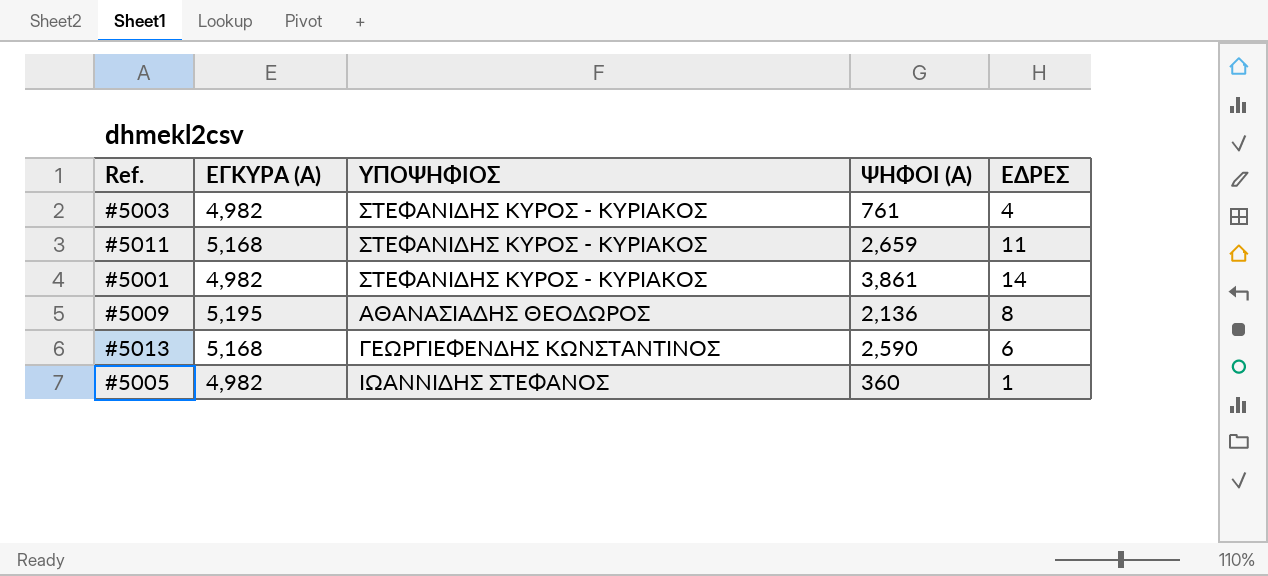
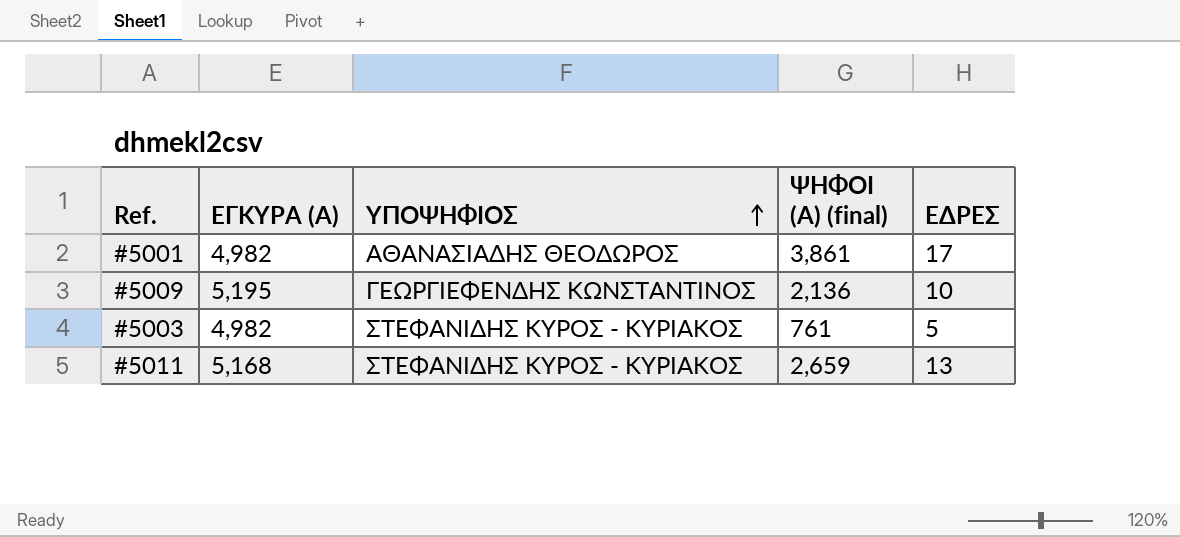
row order: none -> ΥΠΟΨΗΦΙΟΣ ascending
column name: ΨΗΦΟΙ (Α) -> ΨΗΦΟΙ (Α) (final)
row #5013: 5,168 | ΓΕΩΡΓΙΕΦΕΝΔΗΣ ΚΩΝΣΤΑΝΤΙΝΟΣ | 2,590 | 6 -> none
row #5005: 4,982 | ΙΩΑΝΝΙΔΗΣ ΣΤΕΦΑΝΟΣ | 360 | 1 -> none
#5001 | ΥΠΟΨΗΦΙΟΣ: ΣΤΕΦΑΝΙΔΗΣ ΚΥΡΟΣ - ΚΥΡΙΑΚΟΣ -> ΑΘΑΝΑΣΙΑΔΗΣ ΘΕΟΔΩΡΟΣ
#5001 | ΕΔΡΕΣ: 14 -> 17
#5009 | ΥΠΟΨΗΦΙΟΣ: ΑΘΑΝΑΣΙΑΔΗΣ ΘΕΟΔΩΡΟΣ -> ΓΕΩΡΓΙΕΦΕΝΔΗΣ ΚΩΝΣΤΑΝΤΙΝΟΣ
#5009 | ΕΔΡΕΣ: 8 -> 10
#5003 | ΕΔΡΕΣ: 4 -> 5
#5011 | ΕΔΡΕΣ: 11 -> 13

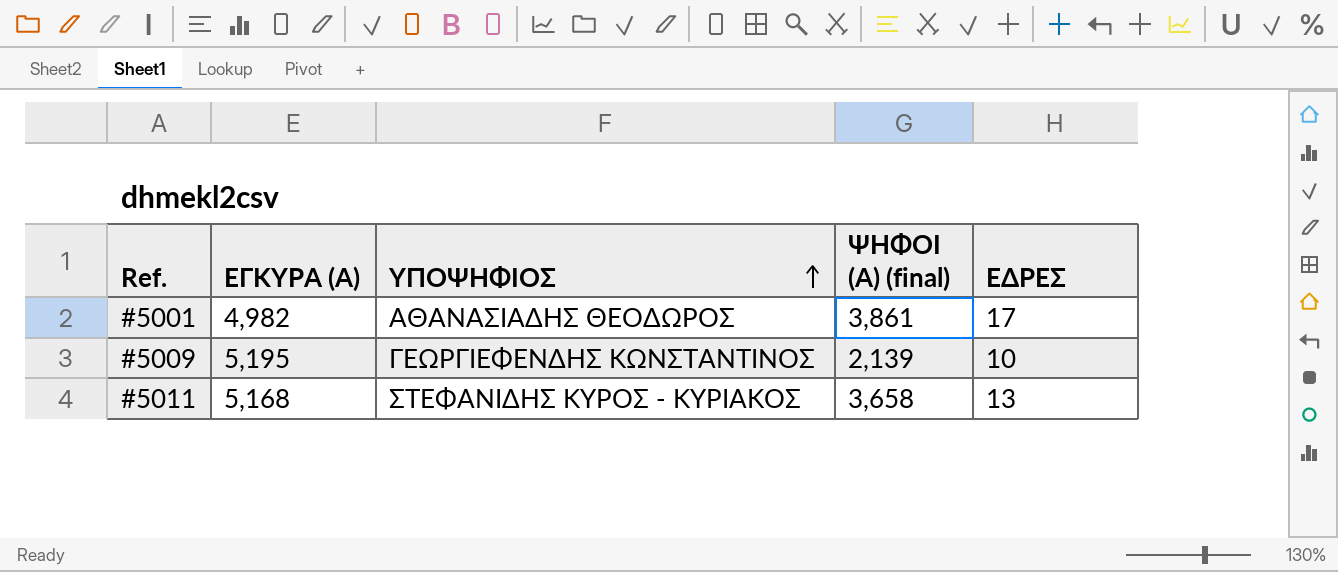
row #5003: 4,982 | ΣΤΕΦΑΝΙΔΗΣ ΚΥΡΟΣ - ΚΥΡΙΑΚΟΣ | 761 | 5 -> none
#5009 | ΨΗΦΟΙ (Α) (final): 2,136 -> 2,139
#5011 | ΨΗΦΟΙ (Α) (final): 2,659 -> 3,658

